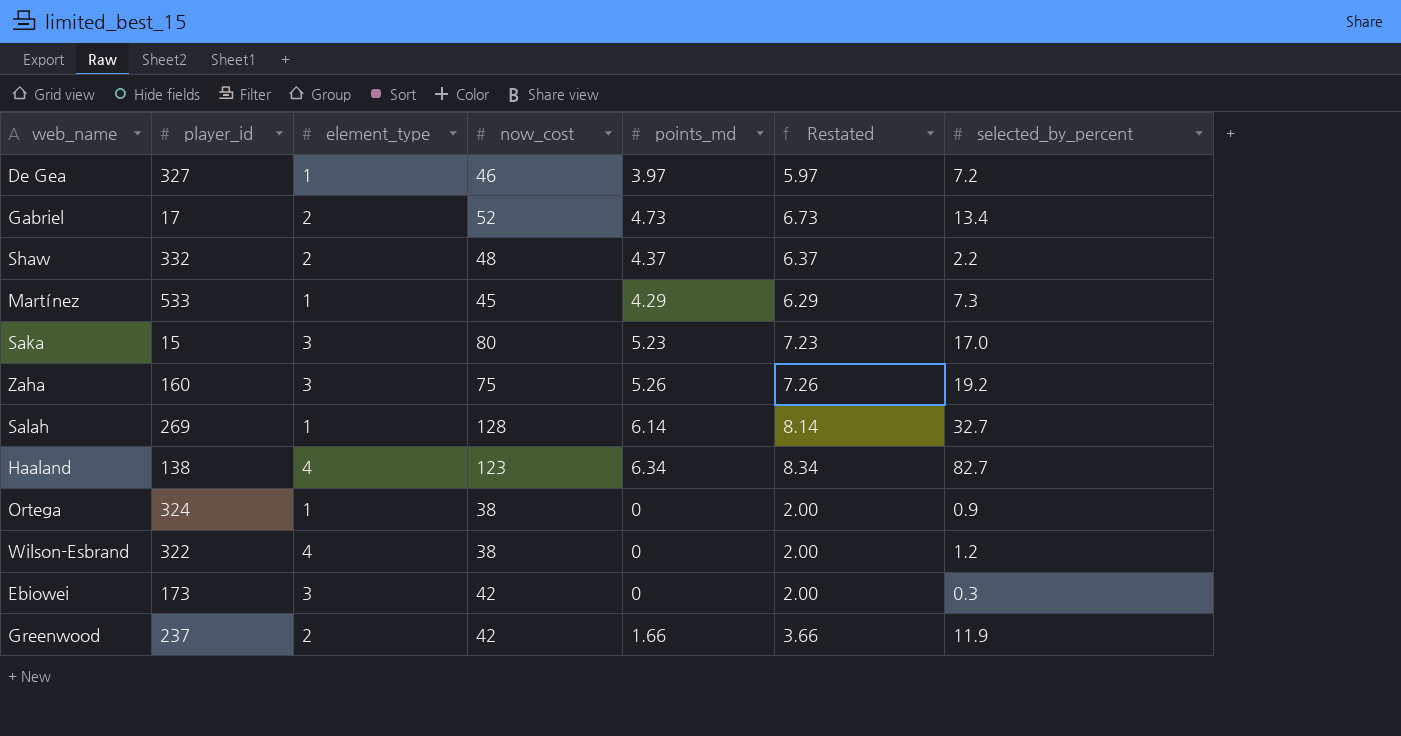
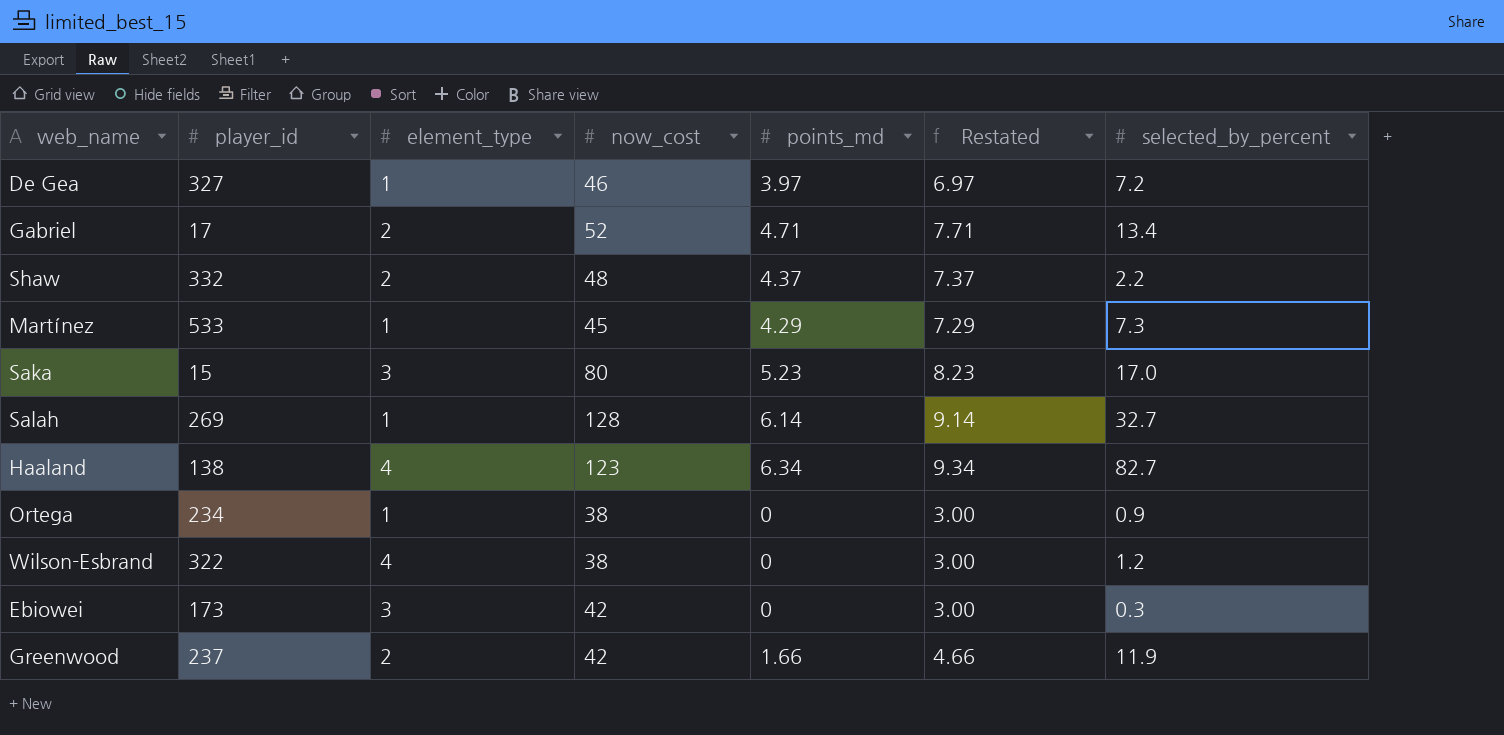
column Restated | formula: [points_md] + 2 -> [points_md] + 3
row Zaha: 160 | 3 | 75 | 5.26 | 7.26 | 19.2 -> none
Gabriel | points_md: 4.73 -> 4.71
Ortega | player_id: 324 -> 234

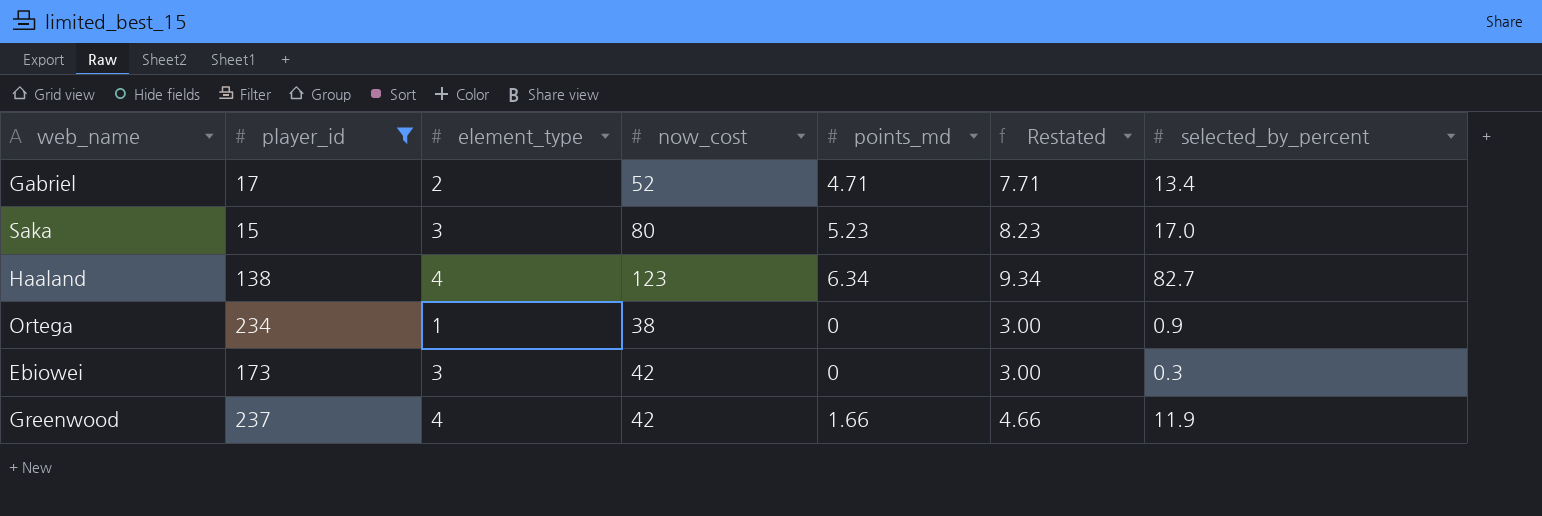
filter: none -> player_id <= 237
Greenwood | element_type: 2 -> 4

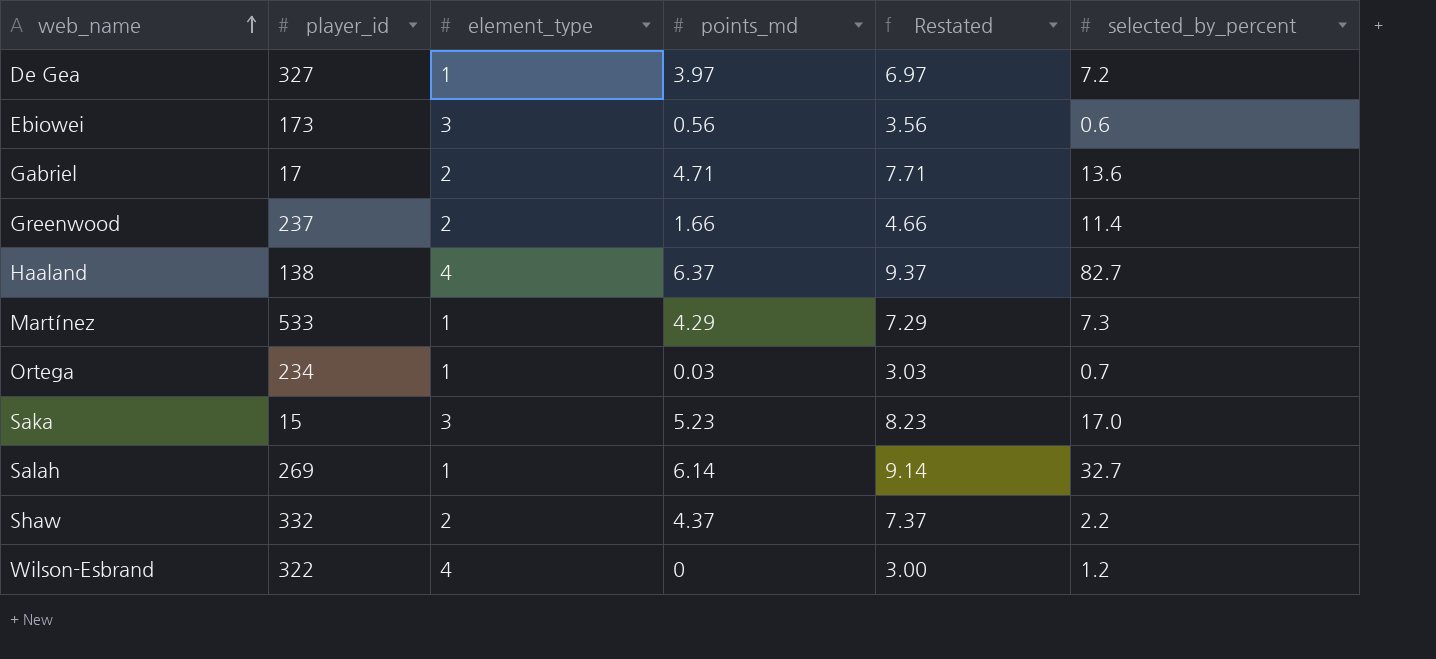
filter: player_id <= 237 -> none
row order: none -> web_name ascending
column now_cost | position: 4 -> none
Ebiowei | points_md: 0 -> 0.56
Ebiowei | Restated: 3.00 -> 3.56
Ebiowei | selected_by_percent: 0.3 -> 0.6
Gabriel | selected_by_percent: 13.4 -> 13.6
Greenwood | element_type: 4 -> 2
Greenwood | selected_by_percent: 11.9 -> 11.4
Haaland | points_md: 6.34 -> 6.37
Haaland | Restated: 9.34 -> 9.37
Ortega | points_md: 0 -> 0.03
Ortega | Restated: 3.00 -> 3.03
Ortega | selected_by_percent: 0.9 -> 0.7

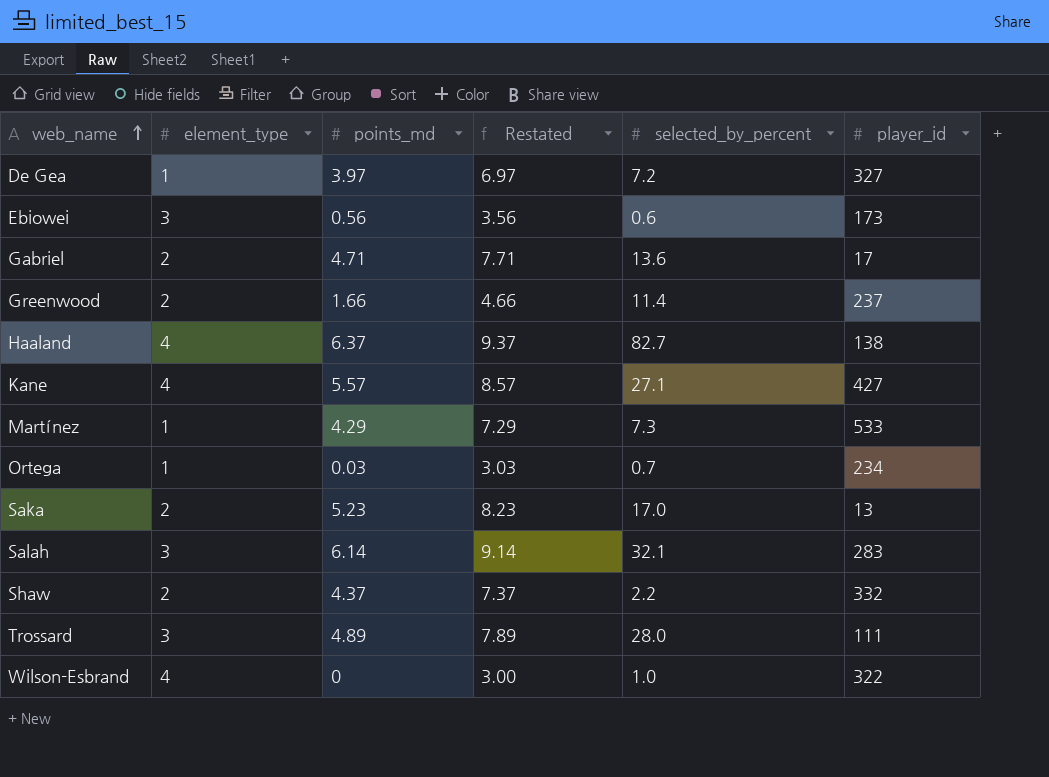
column player_id | position: 2 -> 6
row Kane: none -> 4 | 5.57 | 8.57 | 27.1 | 427
Saka | element_type: 3 -> 2
Saka | player_id: 15 -> 13
Salah | element_type: 1 -> 3
Salah | selected_by_percent: 32.7 -> 32.1
Salah | player_id: 269 -> 283
row Trossard: none -> 3 | 4.89 | 7.89 | 28.0 | 111
Wilson-Esbrand | selected_by_percent: 1.2 -> 1.0

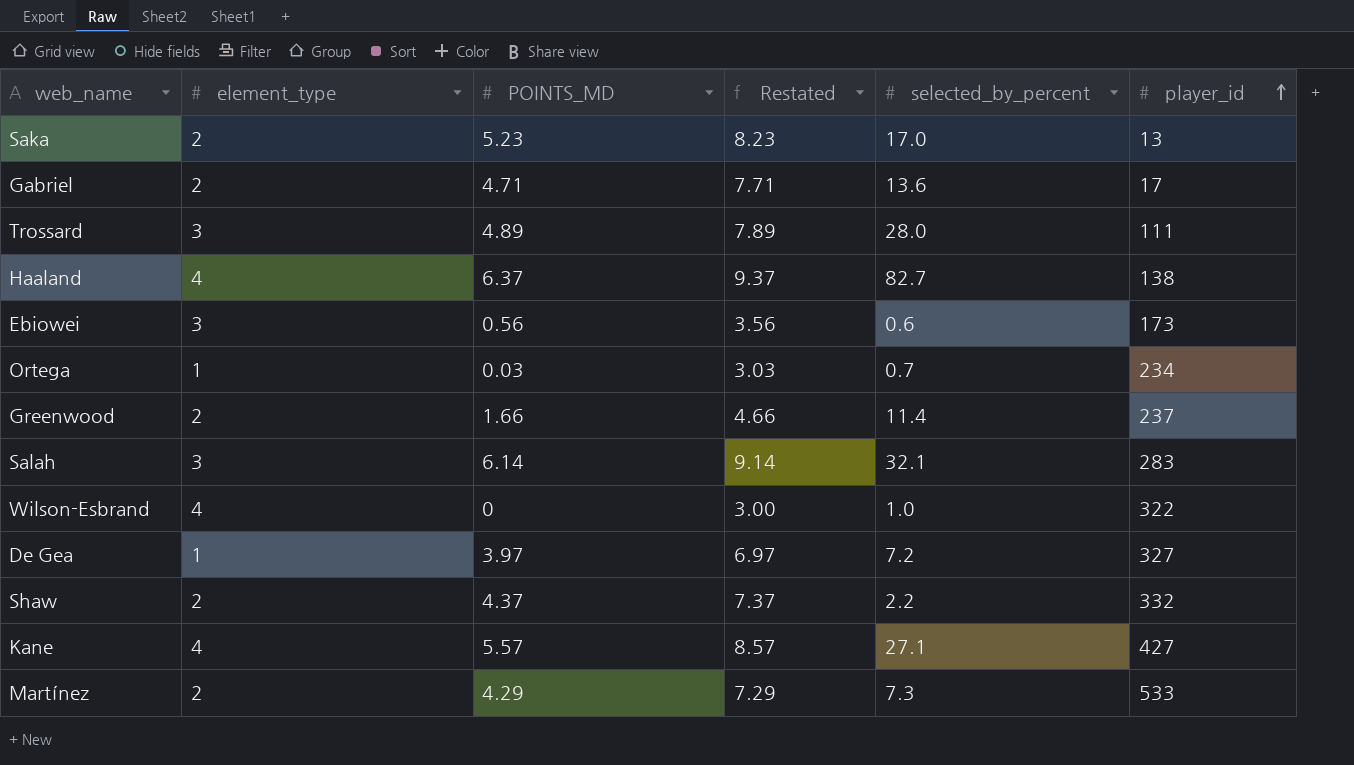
row order: web_name ascending -> player_id ascending
column name: points_md -> POINTS_MD
Martínez | element_type: 1 -> 2

